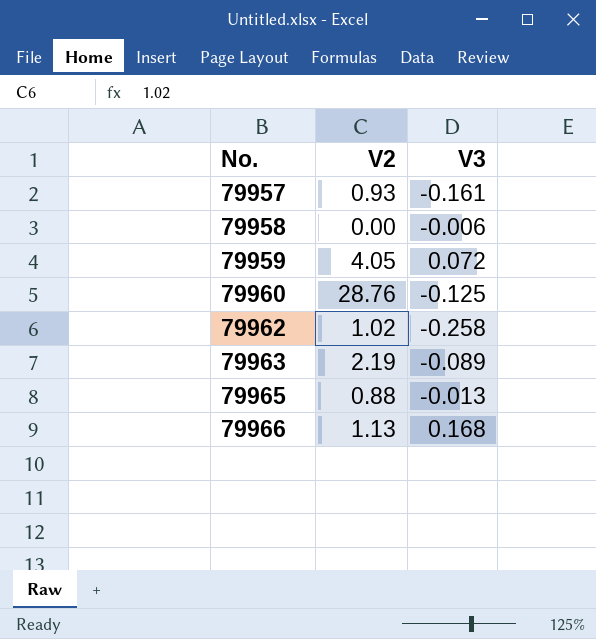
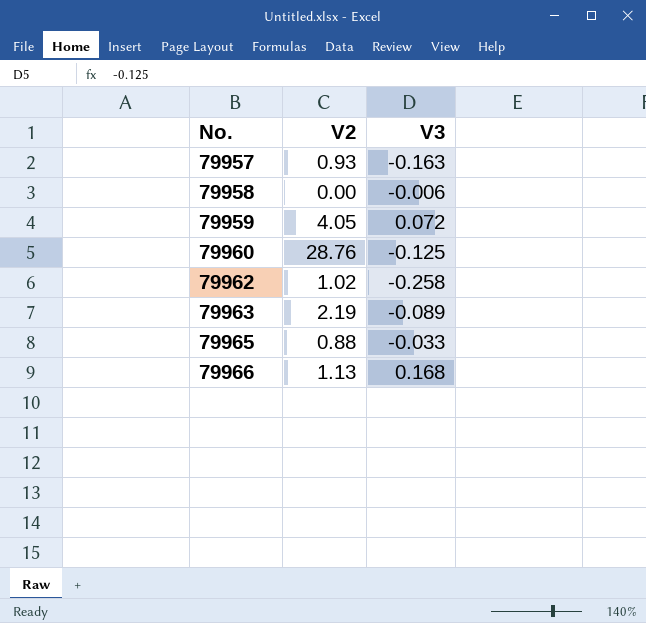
79957 | V3: -0.161 -> -0.163
79965 | V3: -0.013 -> -0.033

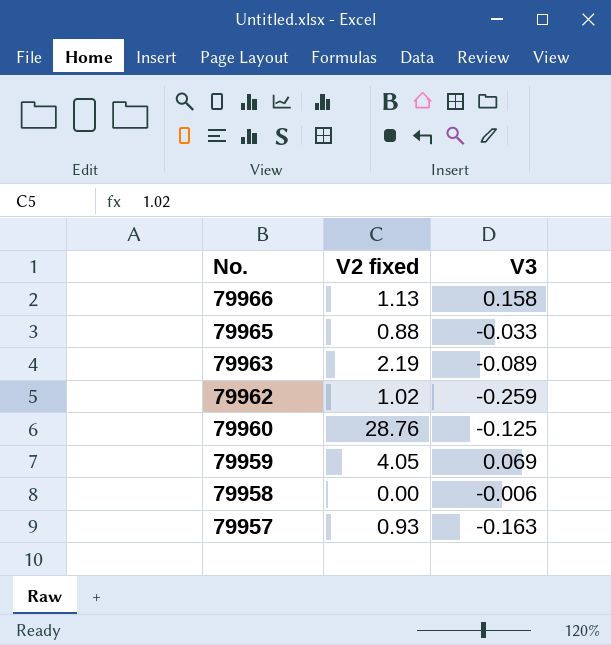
row order: No. ascending -> No. descending
column name: V2 -> V2 fixed
79966 | V3: 0.168 -> 0.158
79962 | V3: -0.258 -> -0.259
79959 | V3: 0.072 -> 0.069

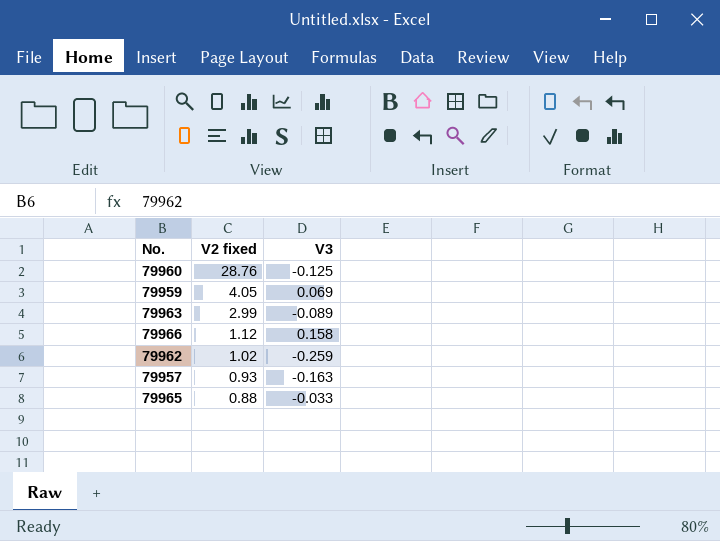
row order: No. descending -> V2 fixed descending
row 79958: 0.00 | -0.006 -> none
79963 | V2 fixed: 2.19 -> 2.99
79966 | V2 fixed: 1.13 -> 1.12

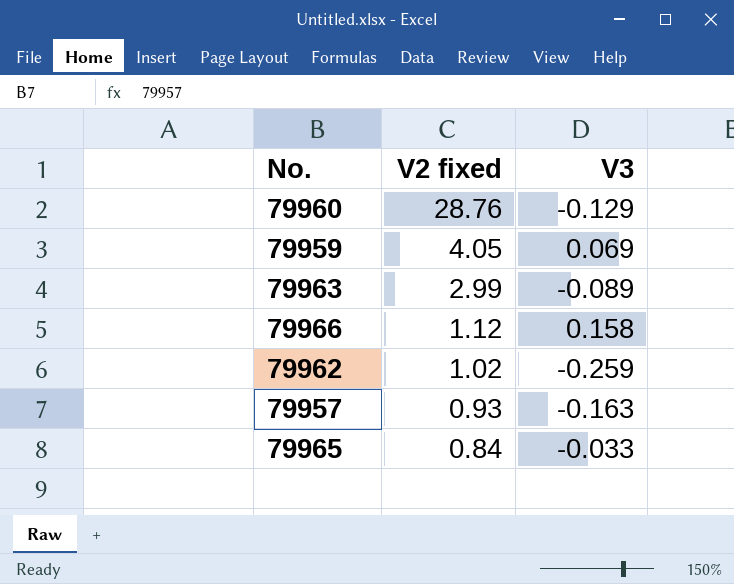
79960 | V3: -0.125 -> -0.129
79965 | V2 fixed: 0.88 -> 0.84

